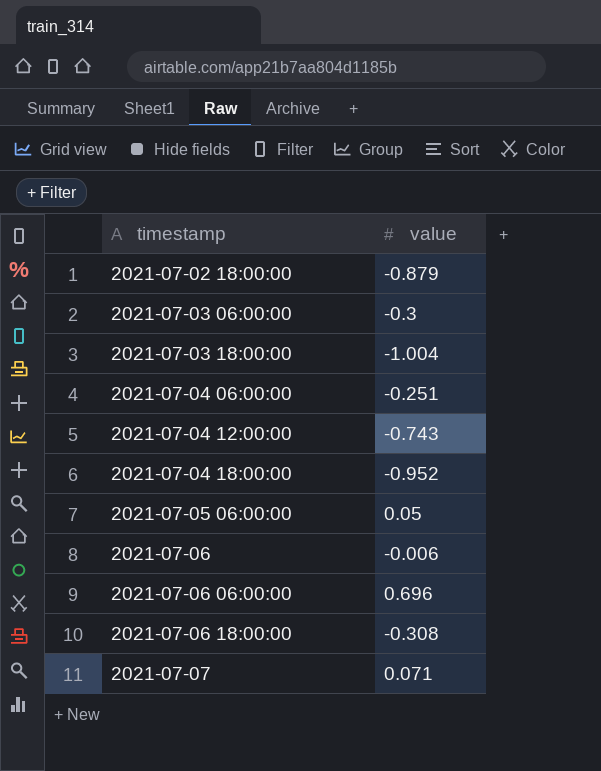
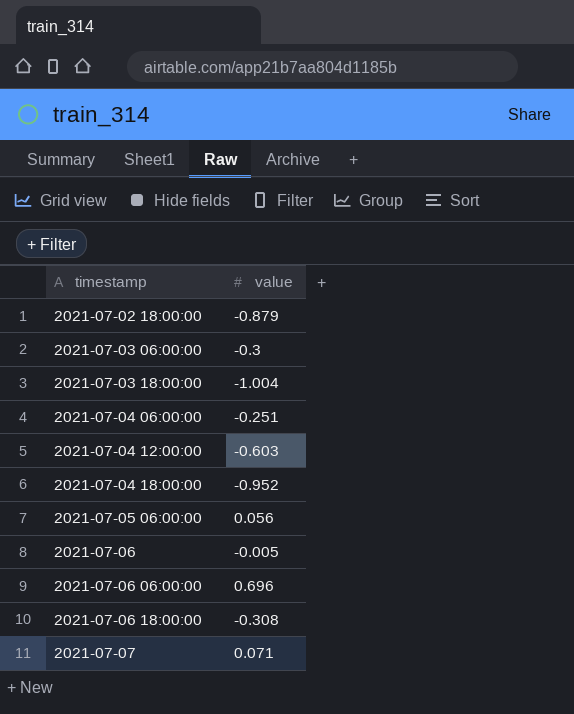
2021-07-04 12:00:00 | value: -0.743 -> -0.603
2021-07-05 06:00:00 | value: 0.05 -> 0.056
2021-07-06 | value: -0.006 -> -0.005

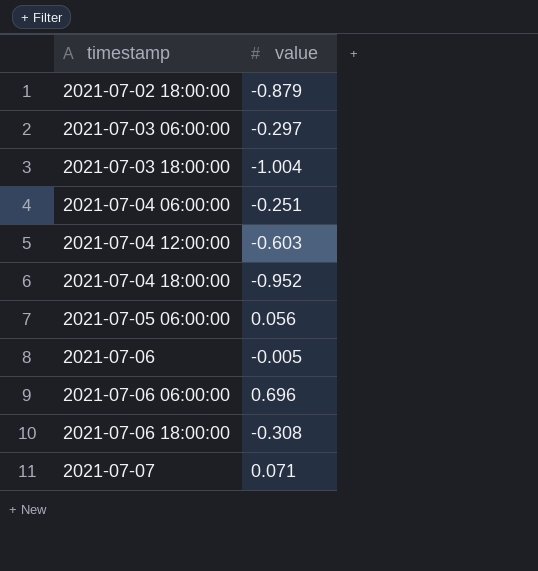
2021-07-03 06:00:00 | value: -0.3 -> -0.297

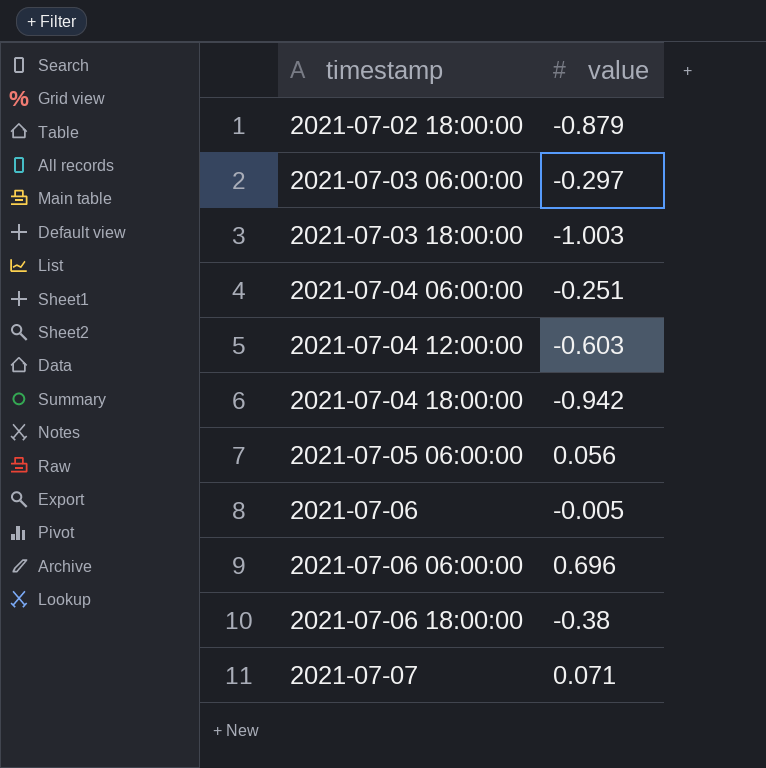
2021-07-03 18:00:00 | value: -1.004 -> -1.003
2021-07-04 18:00:00 | value: -0.952 -> -0.942
2021-07-06 18:00:00 | value: -0.308 -> -0.38

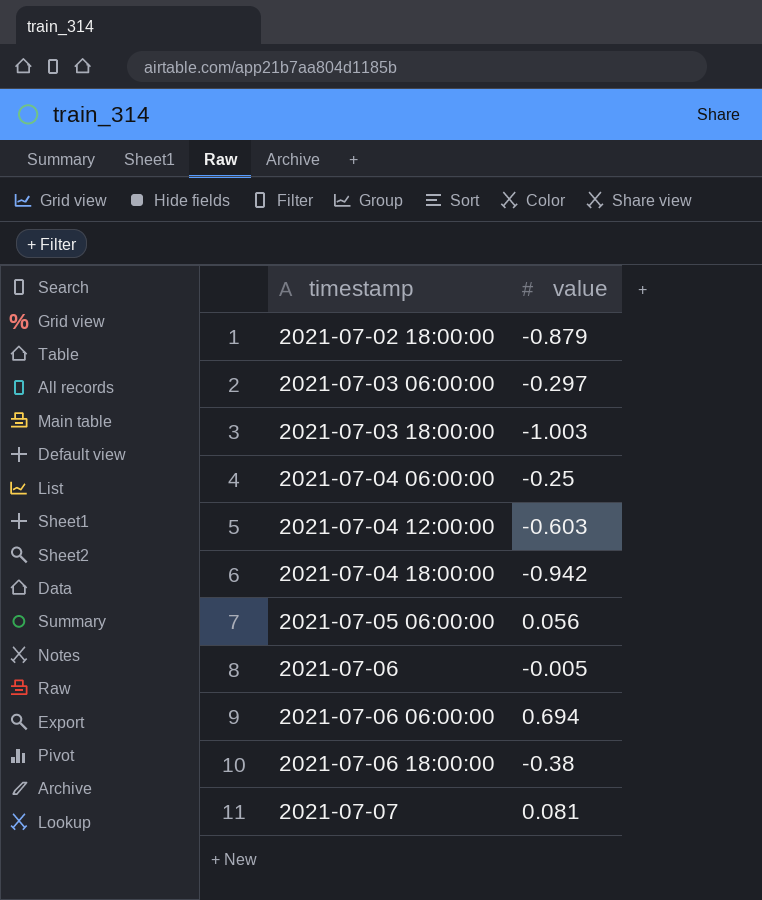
2021-07-04 06:00:00 | value: -0.251 -> -0.25
2021-07-06 06:00:00 | value: 0.696 -> 0.694
2021-07-07 | value: 0.071 -> 0.081

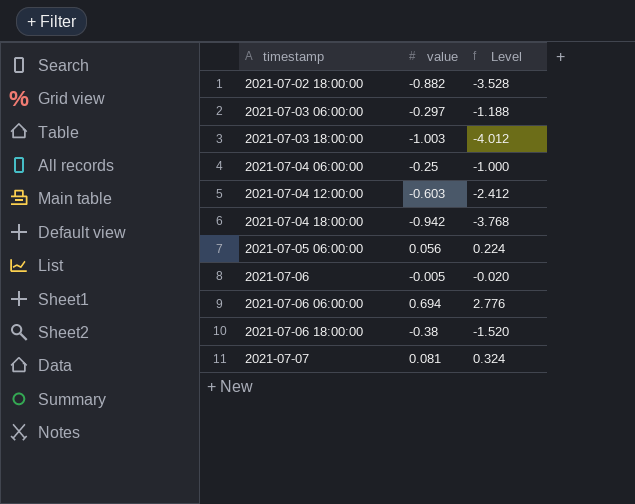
column Level | formula: none -> [value] * 4
2021-07-02 18:00:00 | value: -0.879 -> -0.882

